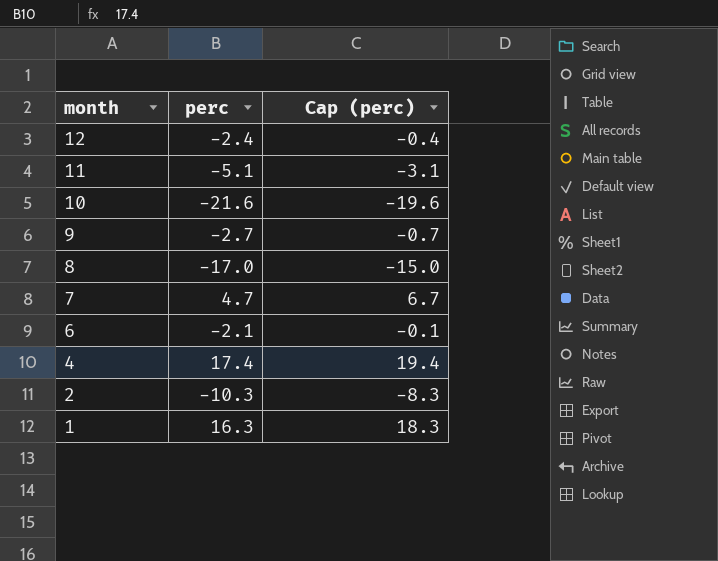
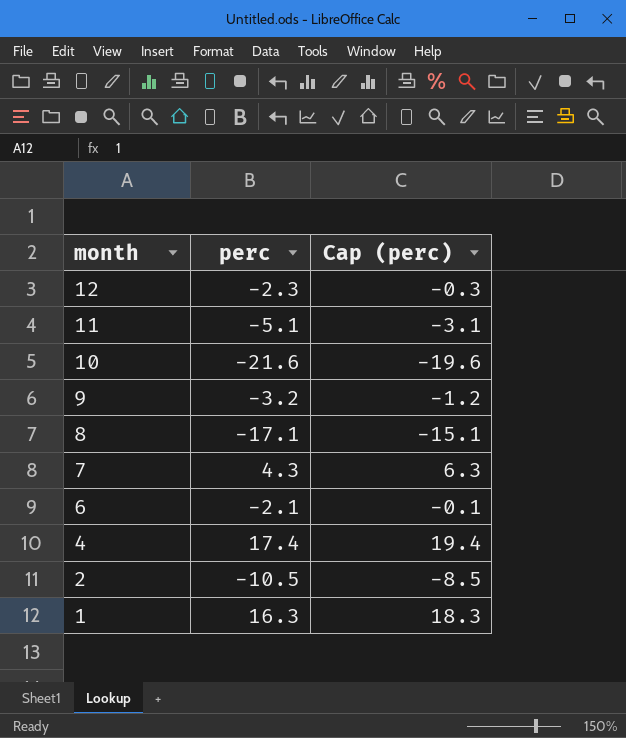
12 | perc: -2.4 -> -2.3
12 | Cap (perc): -0.4 -> -0.3
9 | perc: -2.7 -> -3.2
9 | Cap (perc): -0.7 -> -1.2
8 | perc: -17.0 -> -17.1
8 | Cap (perc): -15.0 -> -15.1
7 | perc: 4.7 -> 4.3
7 | Cap (perc): 6.7 -> 6.3
2 | perc: -10.3 -> -10.5
2 | Cap (perc): -8.3 -> -8.5

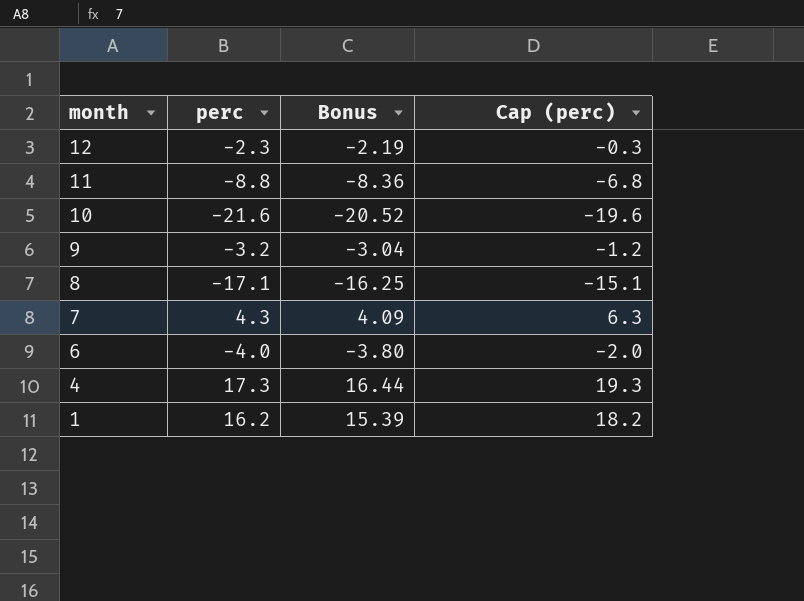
column Bonus | formula: none -> [perc] * 0.95
row 2: -10.5 | -8.5 -> none
11 | perc: -5.1 -> -8.8
11 | Cap (perc): -3.1 -> -6.8
6 | perc: -2.1 -> -4.0
6 | Cap (perc): -0.1 -> -2.0
4 | perc: 17.4 -> 17.3
4 | Cap (perc): 19.4 -> 19.3
1 | perc: 16.3 -> 16.2
1 | Cap (perc): 18.3 -> 18.2

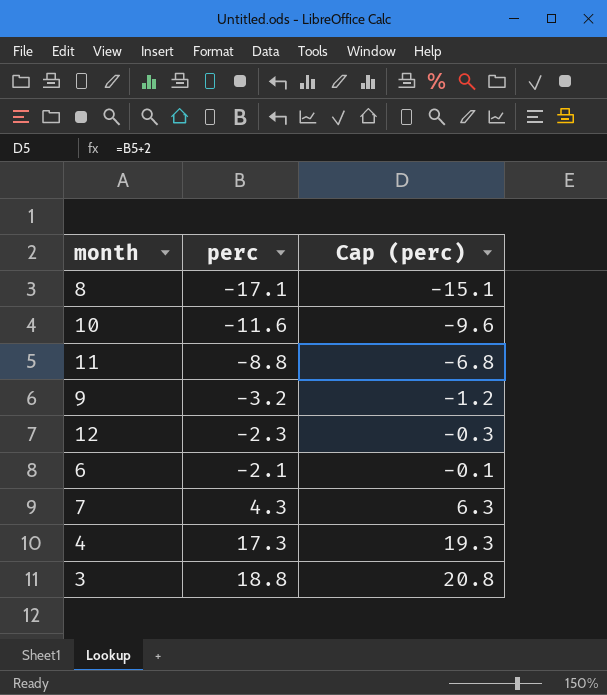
row order: month descending -> perc ascending
column Bonus | formula: [perc] * 0.95 -> none
row 1: 16.2 | 15.39 | 18.2 -> none
10 | perc: -21.6 -> -11.6
10 | Cap (perc): -19.6 -> -9.6
6 | perc: -4.0 -> -2.1
6 | Cap (perc): -2.0 -> -0.1
row 3: none -> 18.8 | 20.8

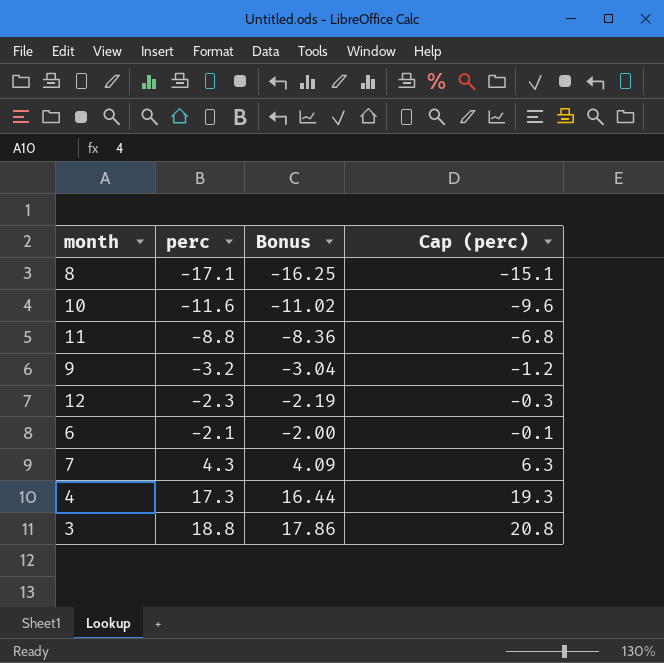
column Bonus | formula: none -> [perc] * 0.95

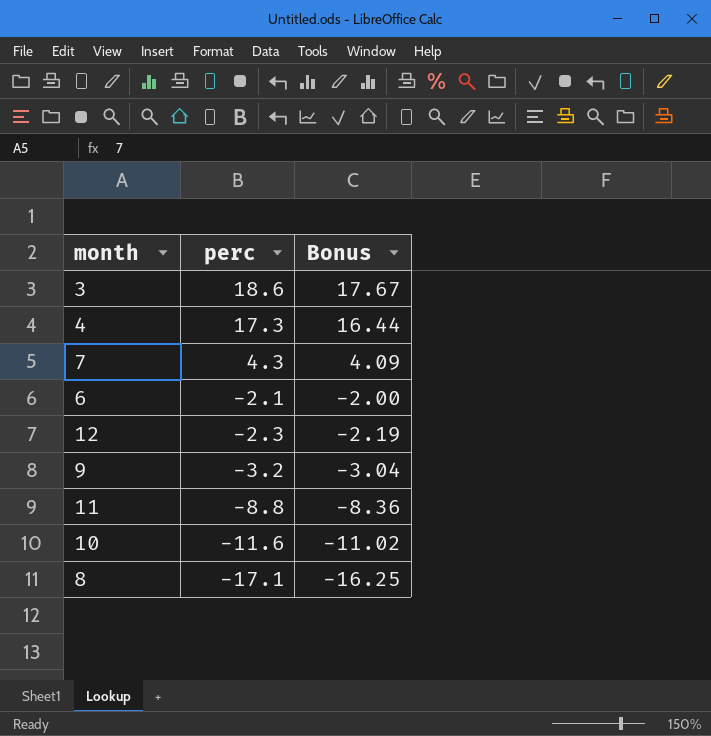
row order: perc ascending -> perc descending
column Cap (perc) | formula: [perc] + 2 -> none
3 | perc: 18.8 -> 18.6
3 | Bonus: 17.86 -> 17.67

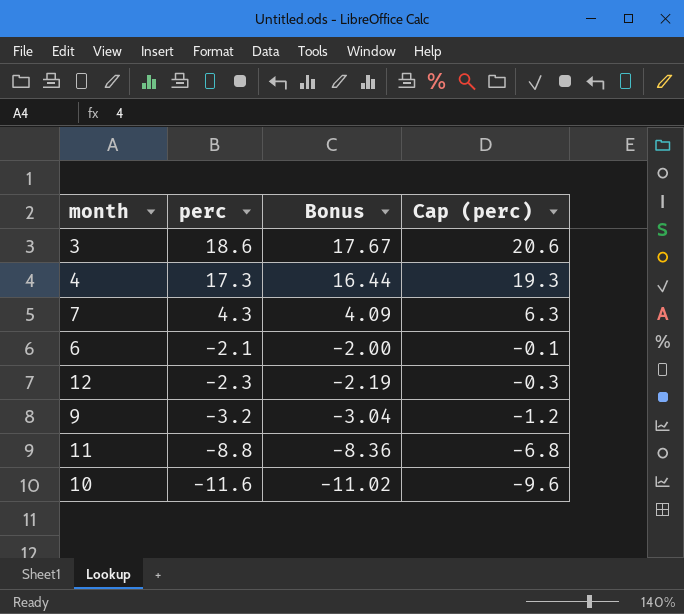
column Cap (perc) | formula: none -> [perc] + 2
row 8: -17.1 | -16.25 -> none

